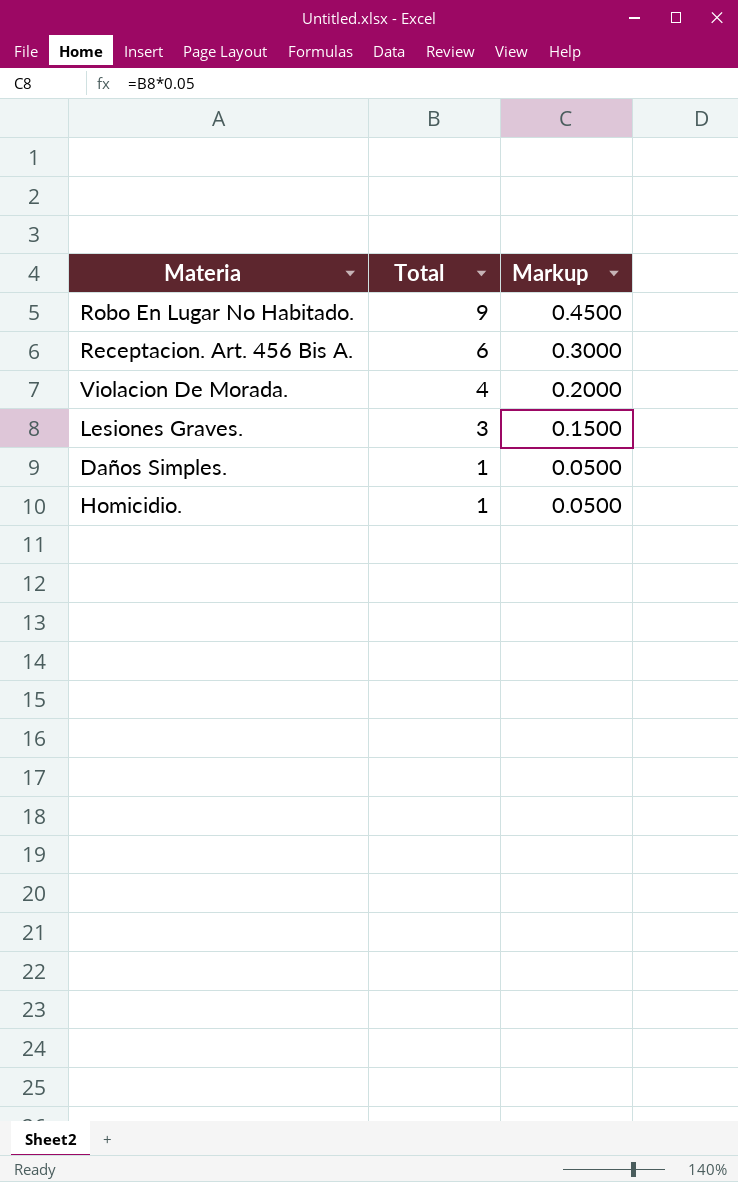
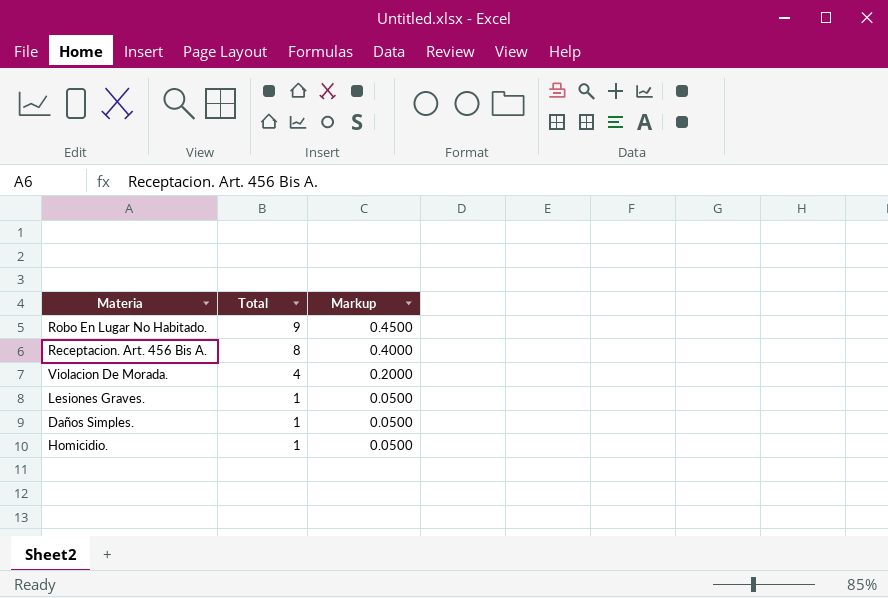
Receptacion. Art. 456 Bis A. | Total: 6 -> 8
Receptacion. Art. 456 Bis A. | Markup: 0.3000 -> 0.4000
Lesiones Graves. | Total: 3 -> 1
Lesiones Graves. | Markup: 0.1500 -> 0.0500

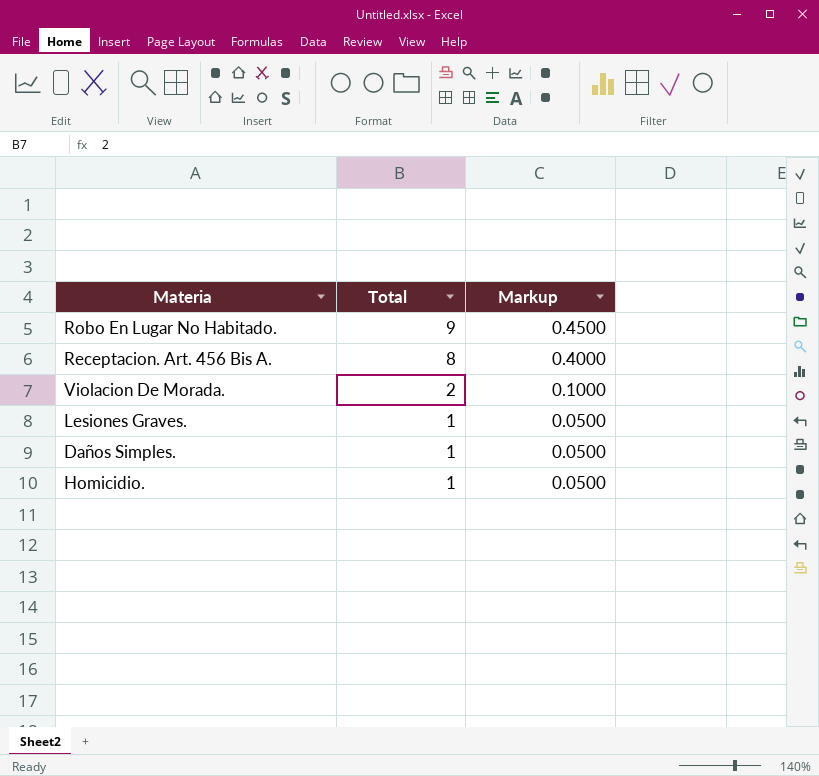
Violacion De Morada. | Total: 4 -> 2
Violacion De Morada. | Markup: 0.2000 -> 0.1000

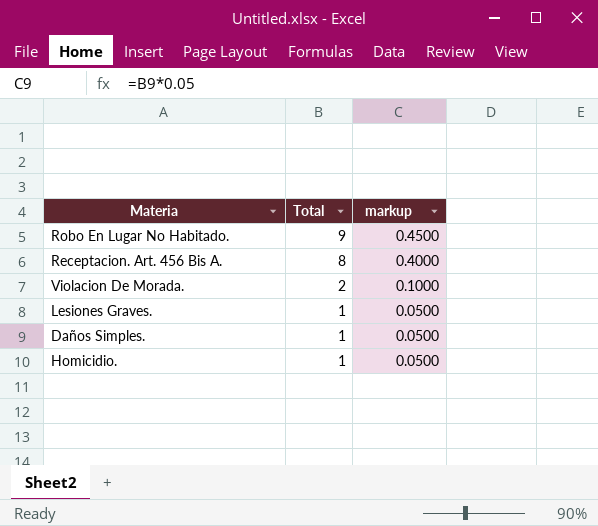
column name: Markup -> markup

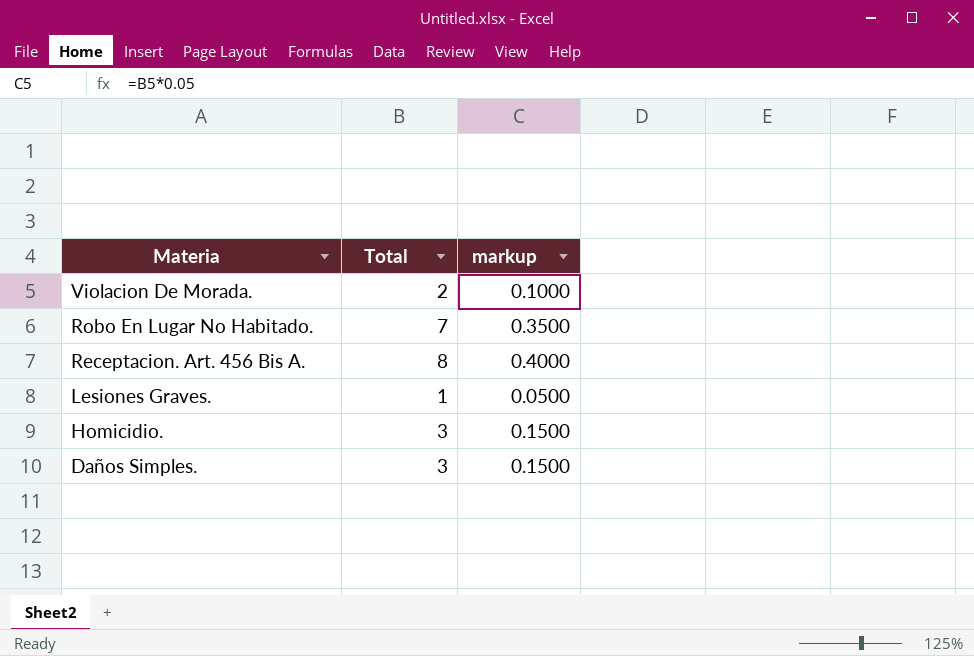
row order: Total descending -> Materia descending
Robo En Lugar No Habitado. | Total: 9 -> 7
Robo En Lugar No Habitado. | markup: 0.4500 -> 0.3500
Homicidio. | Total: 1 -> 3
Homicidio. | markup: 0.0500 -> 0.1500
Daños Simples. | Total: 1 -> 3
Daños Simples. | markup: 0.0500 -> 0.1500

